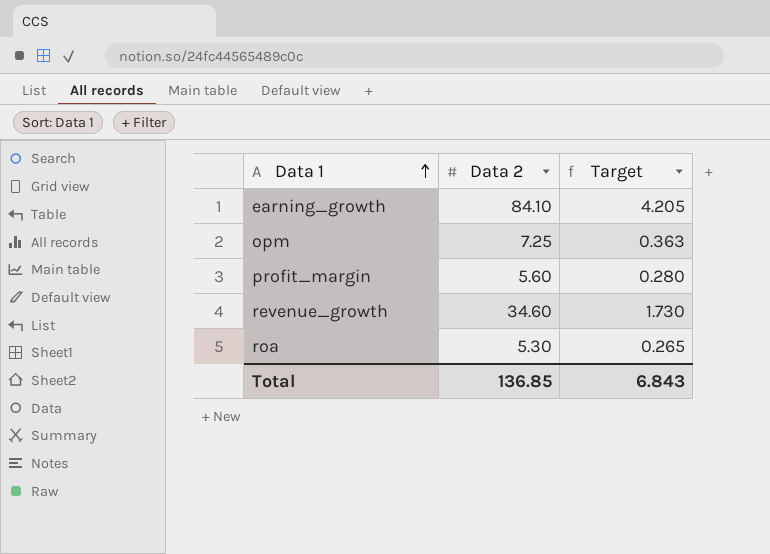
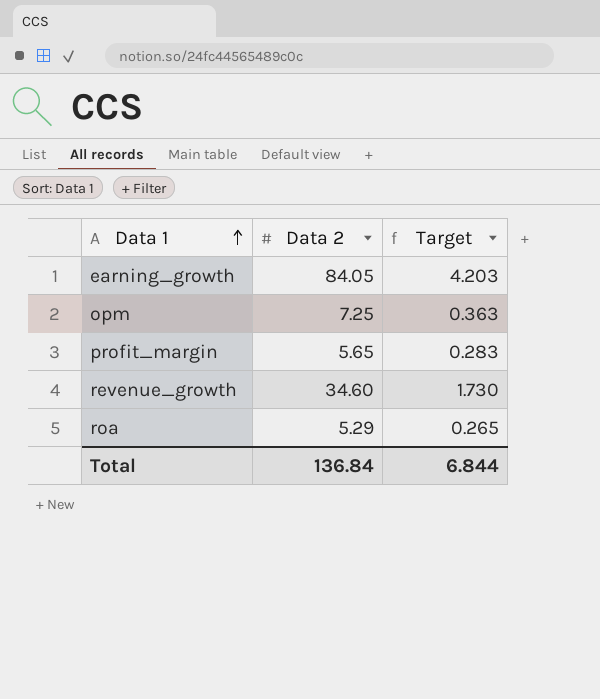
earning_growth | Data 2: 84.10 -> 84.05
earning_growth | Target: 4.205 -> 4.203
profit_margin | Data 2: 5.60 -> 5.65
profit_margin | Target: 0.280 -> 0.283
roa | Data 2: 5.30 -> 5.29
Total | Data 2: 136.85 -> 136.84
Total | Target: 6.843 -> 6.844

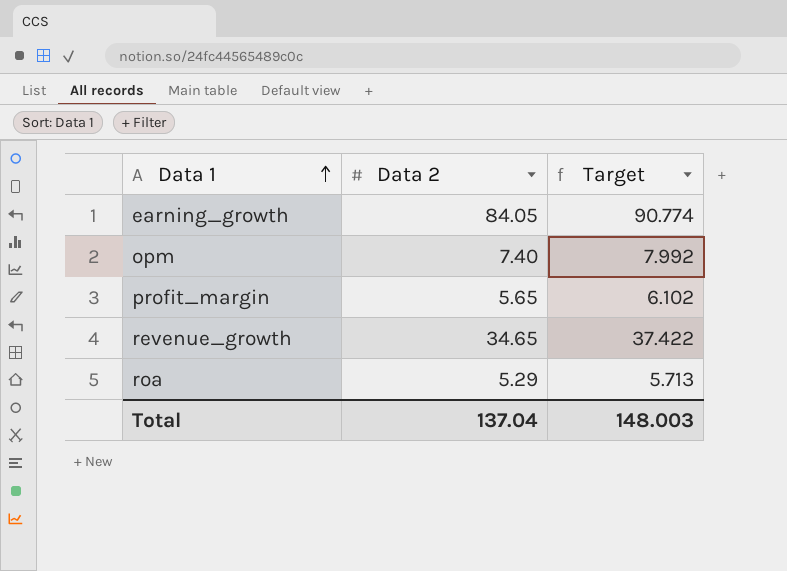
column Target | formula: [Data 2] * 0.05 -> [Data 2] * 1.08
opm | Data 2: 7.25 -> 7.40
revenue_growth | Data 2: 34.60 -> 34.65
Total | Data 2: 136.84 -> 137.04
Total | Target: 6.844 -> 148.003

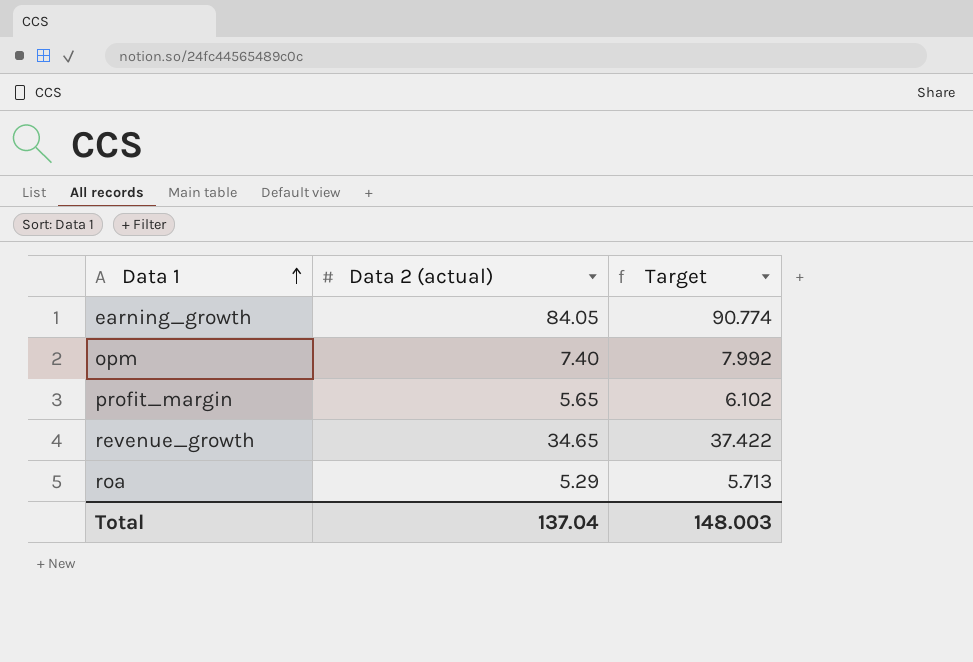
column name: Data 2 -> Data 2 (actual)

